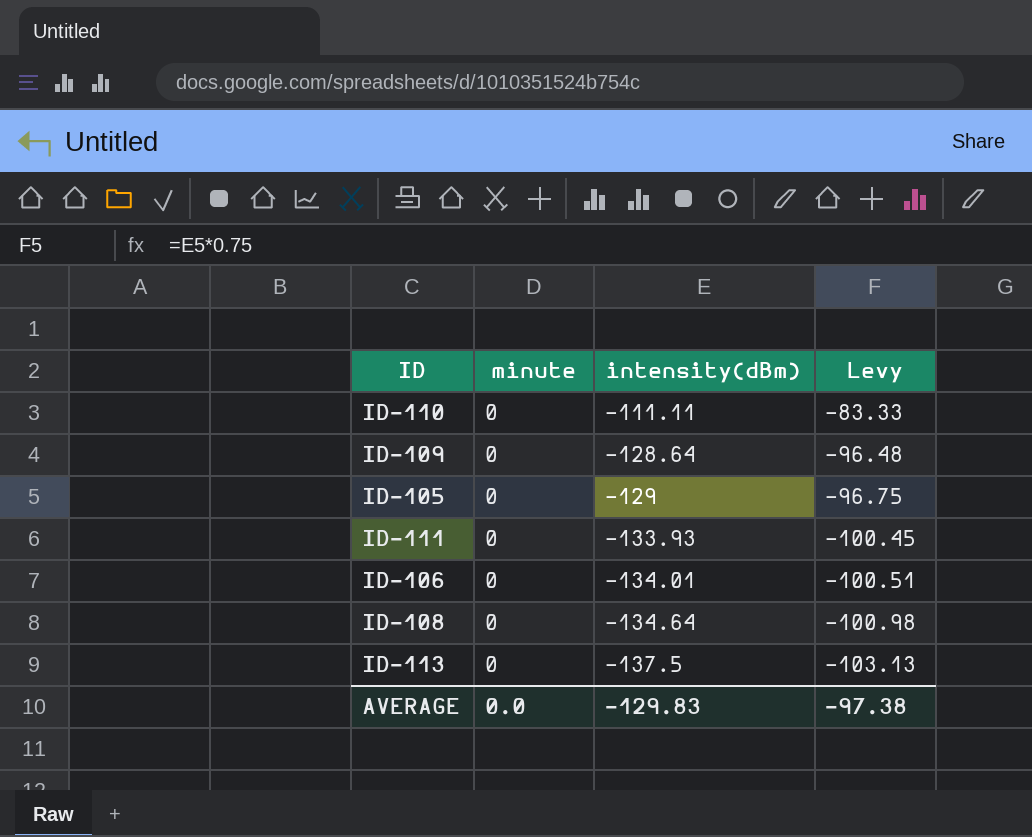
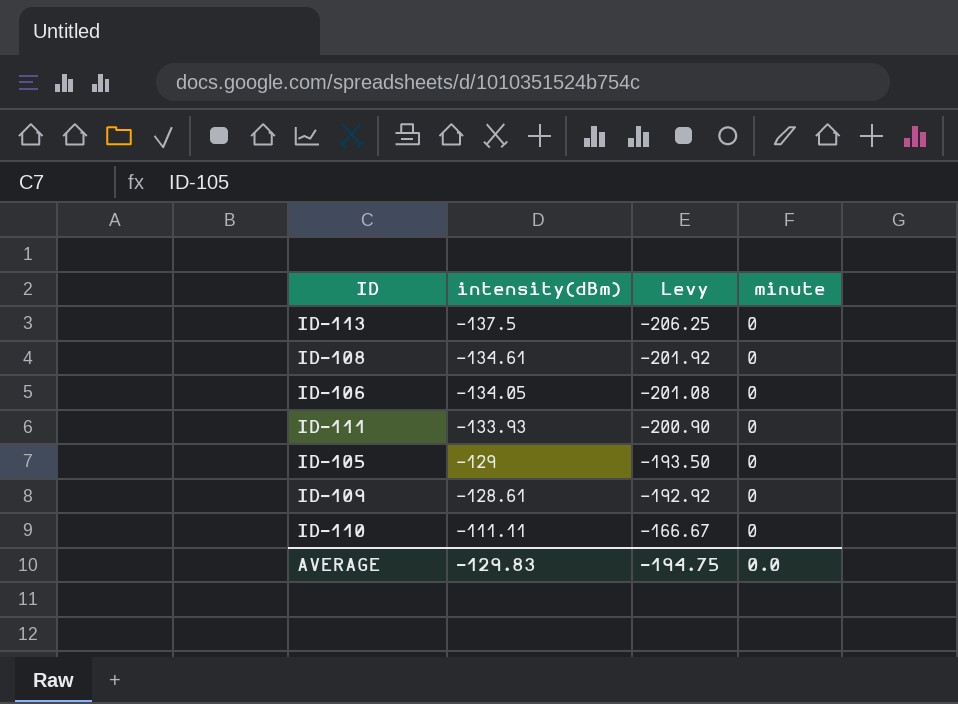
row order: intensity(dBm) descending -> intensity(dBm) ascending
column Levy | formula: [intensity(dBm)] * 0.75 -> [intensity(dBm)] * 1.5
column minute | position: 2 -> 4
ID-108 | intensity(dBm): -134.64 -> -134.61
ID-106 | intensity(dBm): -134.01 -> -134.05
ID-109 | intensity(dBm): -128.64 -> -128.61
AVERAGE | Levy: -97.38 -> -194.75

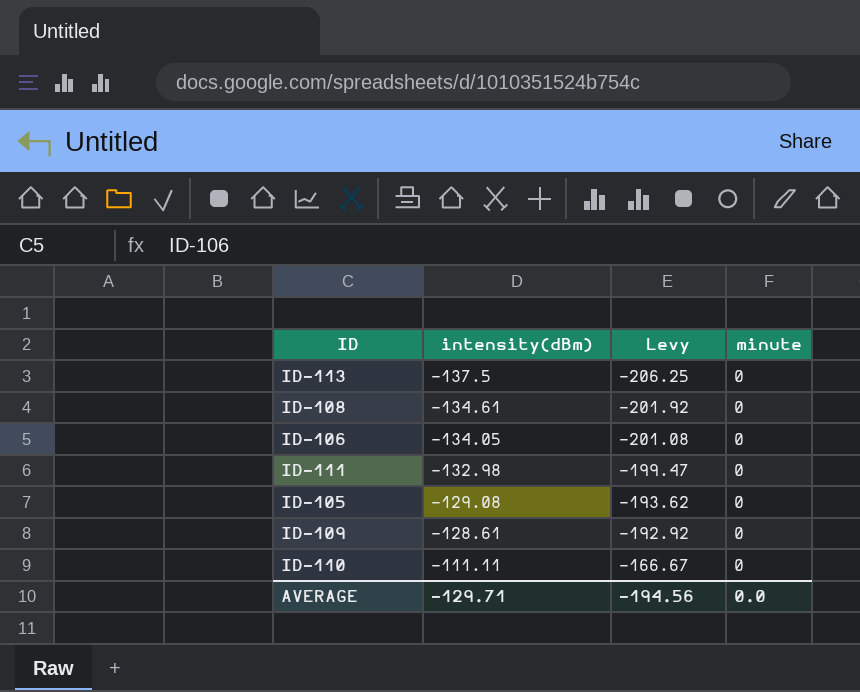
ID-111 | intensity(dBm): -133.93 -> -132.98
ID-111 | Levy: -200.90 -> -199.47
ID-105 | intensity(dBm): -129 -> -129.08
ID-105 | Levy: -193.50 -> -193.62
AVERAGE | intensity(dBm): -129.83 -> -129.71
AVERAGE | Levy: -194.75 -> -194.56

